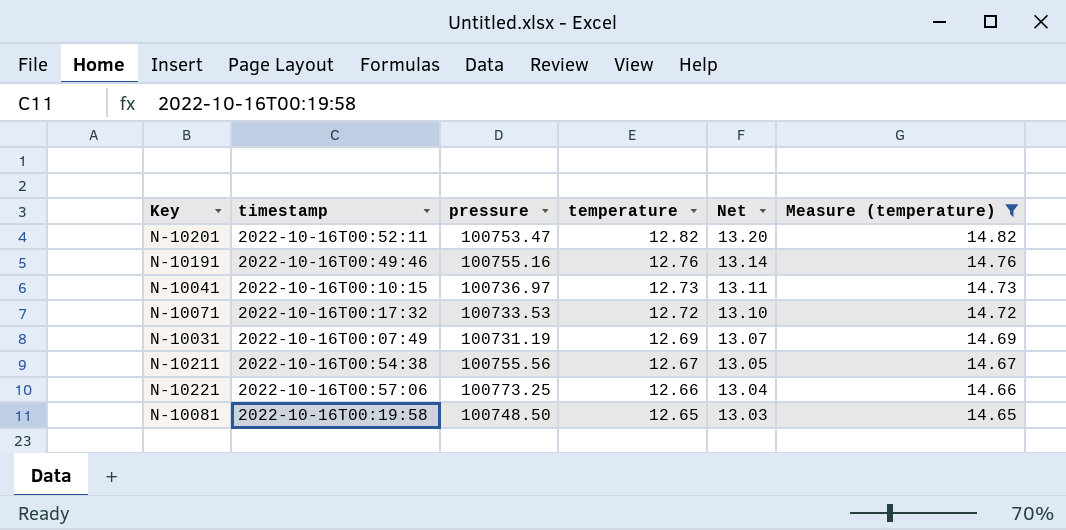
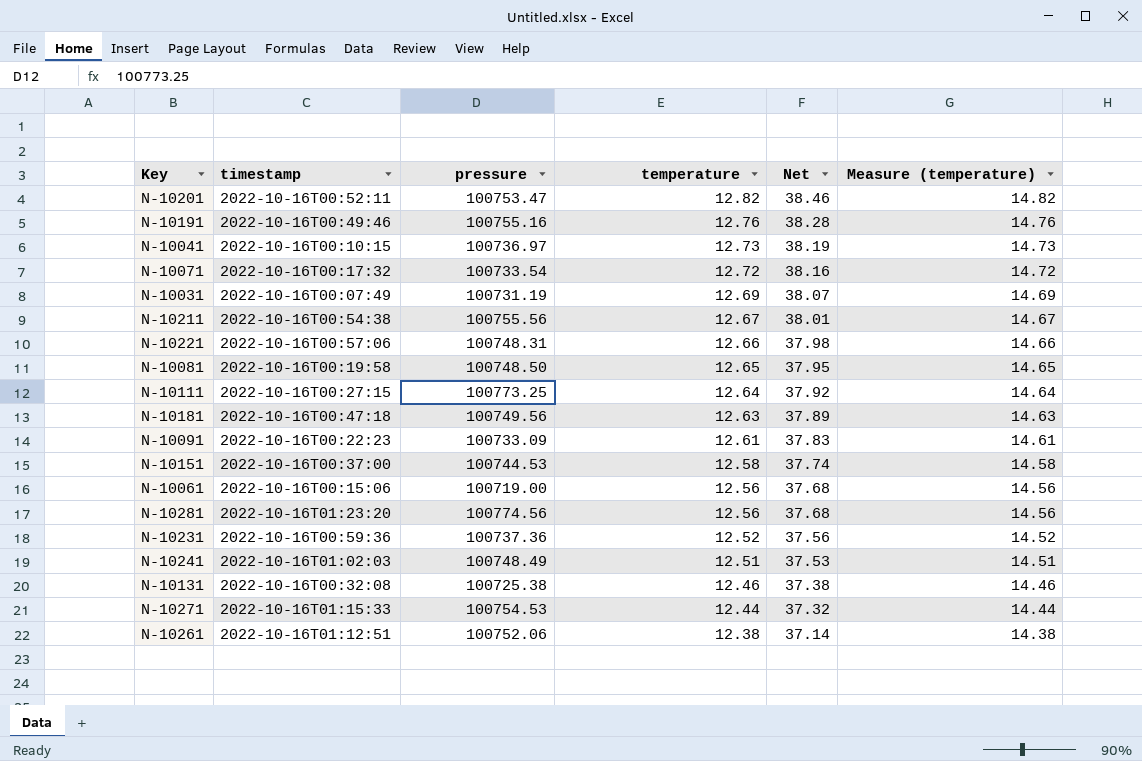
filter: Measure (temperature) >= 14.65 -> none
column Net | formula: [temperature] * 1.03 -> [temperature] * 3
N-10071 | pressure: 100733.53 -> 100733.54
N-10221 | pressure: 100773.25 -> 100748.31

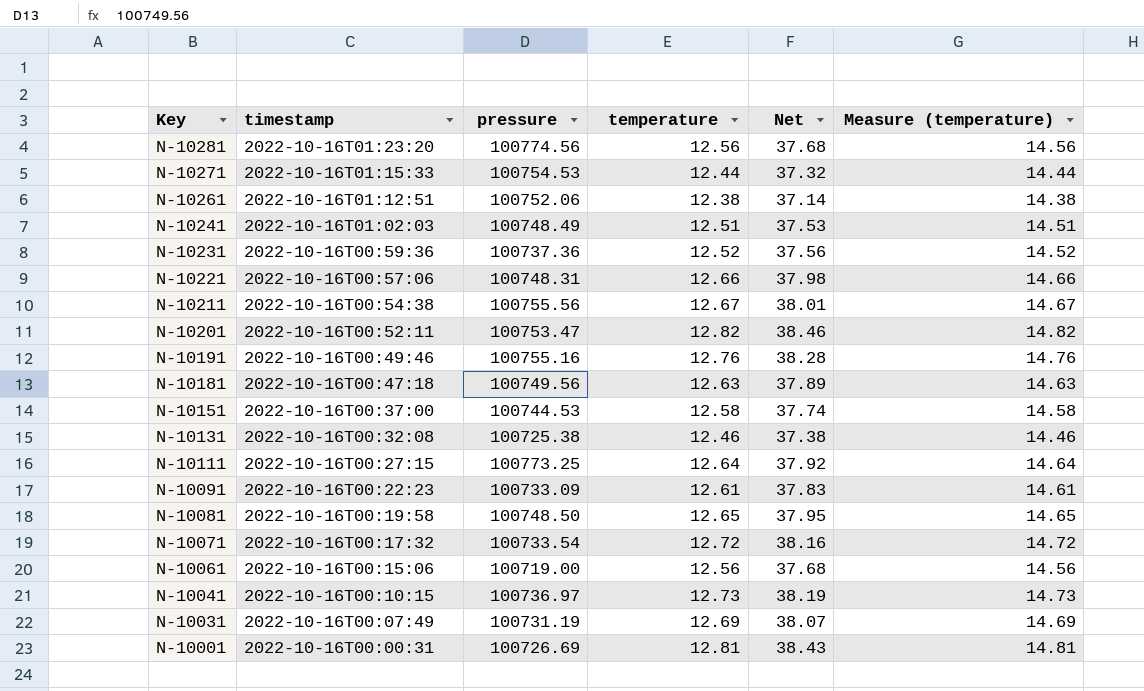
row order: temperature descending -> Key descending
row N-10001: none -> 2022-10-16T00:00:31 | 100726.69 | 12.81 | 38.43 | 14.81

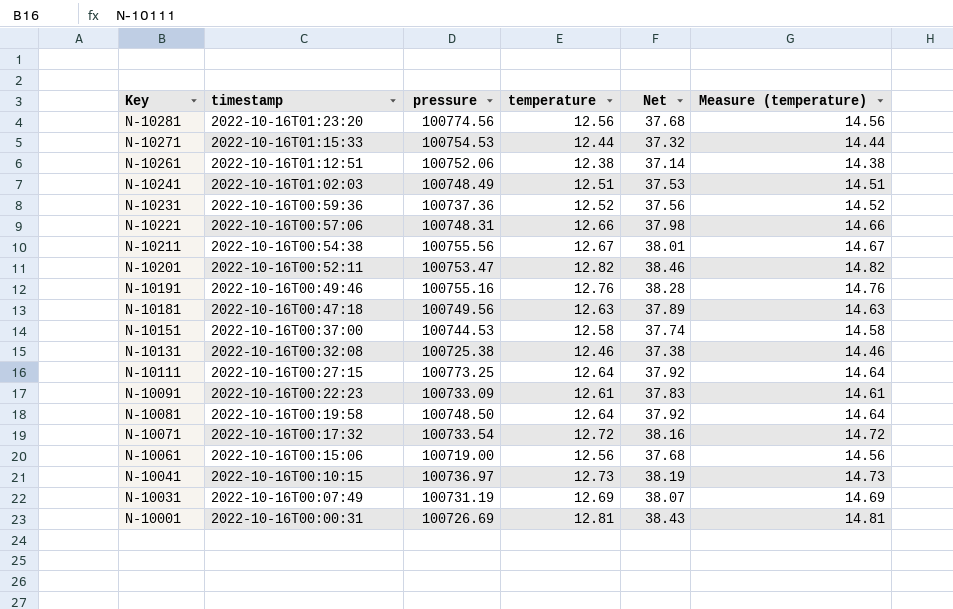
N-10081 | temperature: 12.65 -> 12.64
N-10081 | Net: 37.95 -> 37.92
N-10081 | Measure (temperature): 14.65 -> 14.64

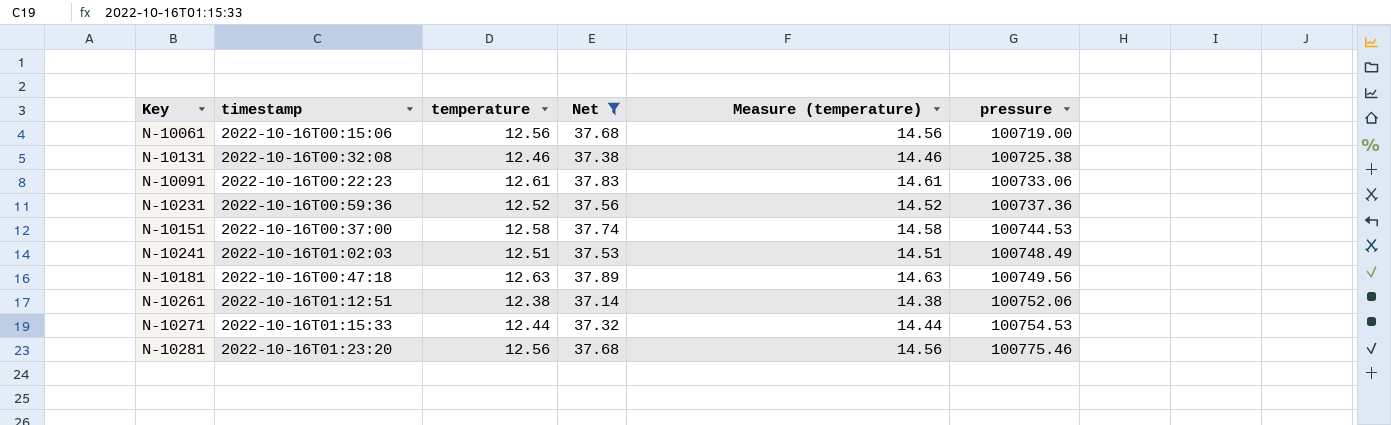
filter: none -> Net <= 37.89
row order: Key descending -> pressure ascending
column pressure | position: 3 -> 6
N-10091 | pressure: 100733.09 -> 100733.06
N-10281 | pressure: 100774.56 -> 100775.46

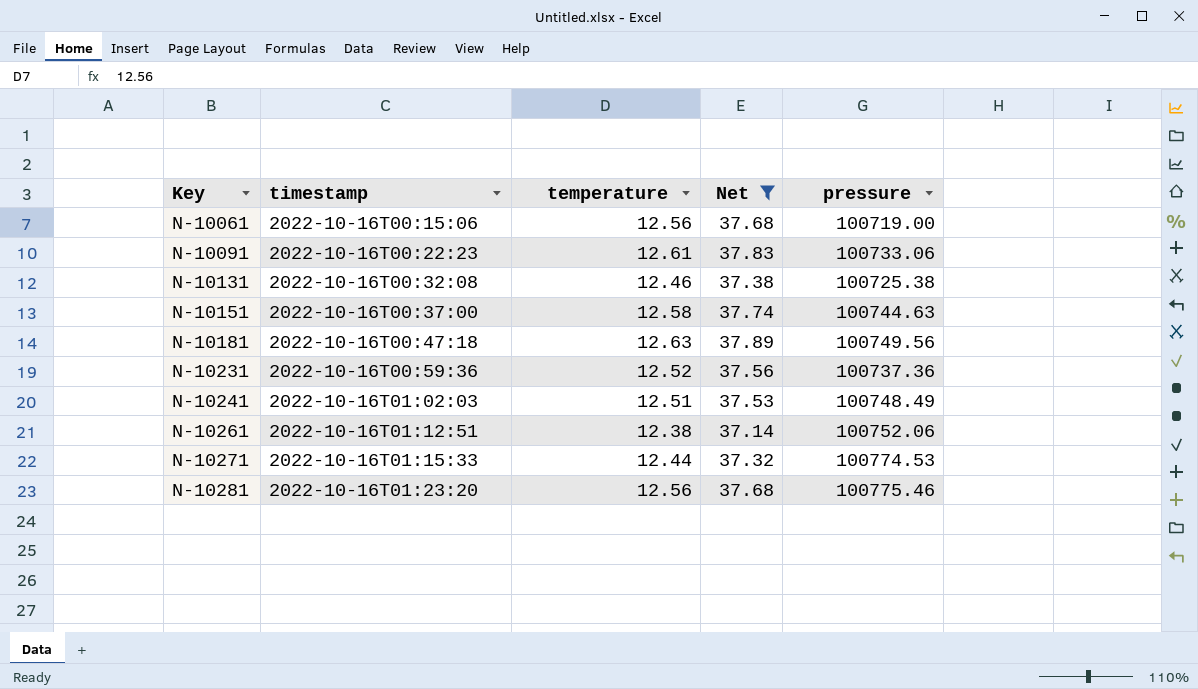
row order: pressure ascending -> Key ascending
column Measure (temperature) | formula: [temperature] + 2 -> none
N-10151 | pressure: 100744.53 -> 100744.63
N-10271 | pressure: 100754.53 -> 100774.53

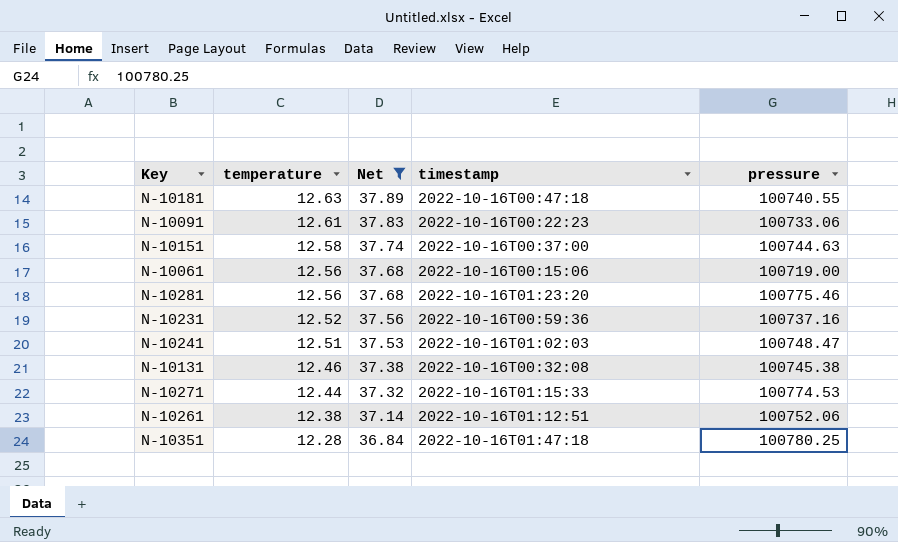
row order: Key ascending -> temperature descending
column timestamp | position: 2 -> 4
N-10181 | pressure: 100749.56 -> 100740.55
N-10231 | pressure: 100737.36 -> 100737.16
N-10241 | pressure: 100748.49 -> 100748.47
N-10131 | pressure: 100725.38 -> 100745.38
row N-10351: none -> 12.28 | 36.84 | 2022-10-16T01:47:18 | 100780.25

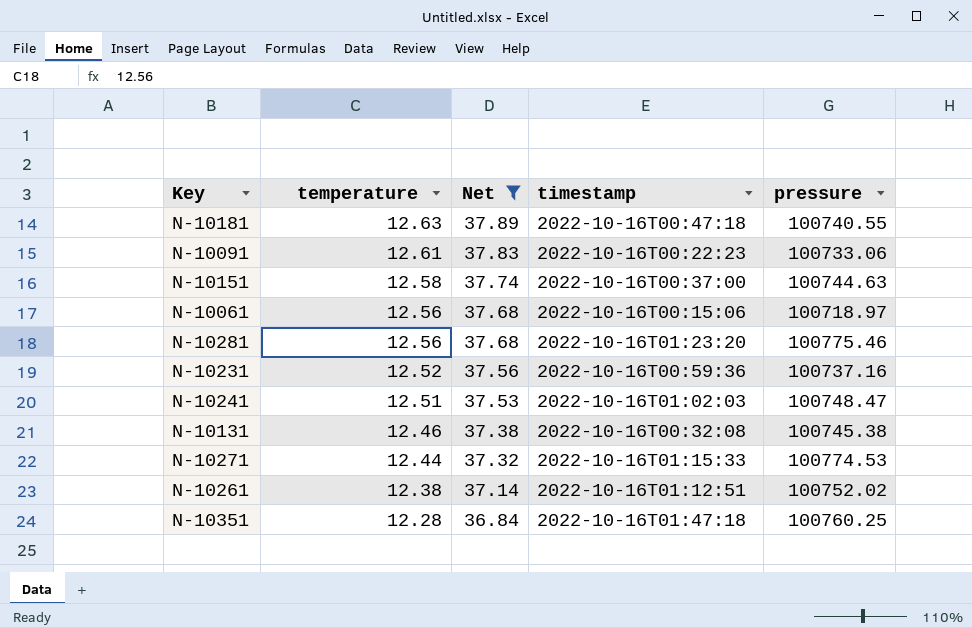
N-10061 | pressure: 100719.00 -> 100718.97
N-10261 | pressure: 100752.06 -> 100752.02
N-10351 | pressure: 100780.25 -> 100760.25

